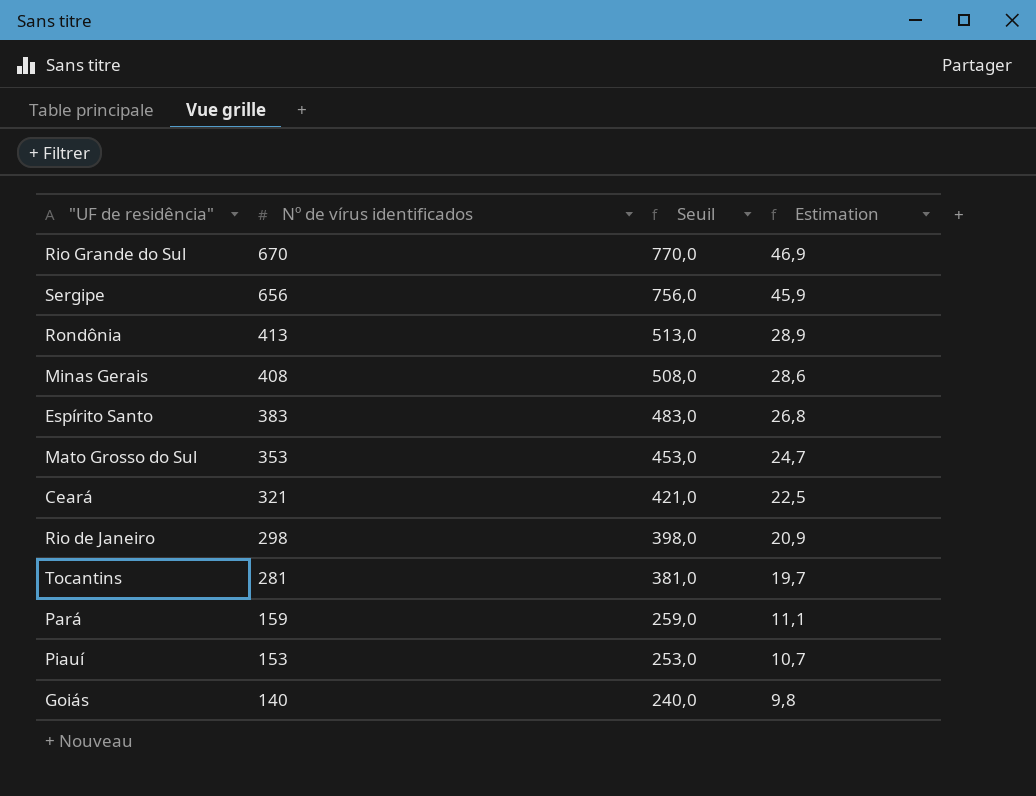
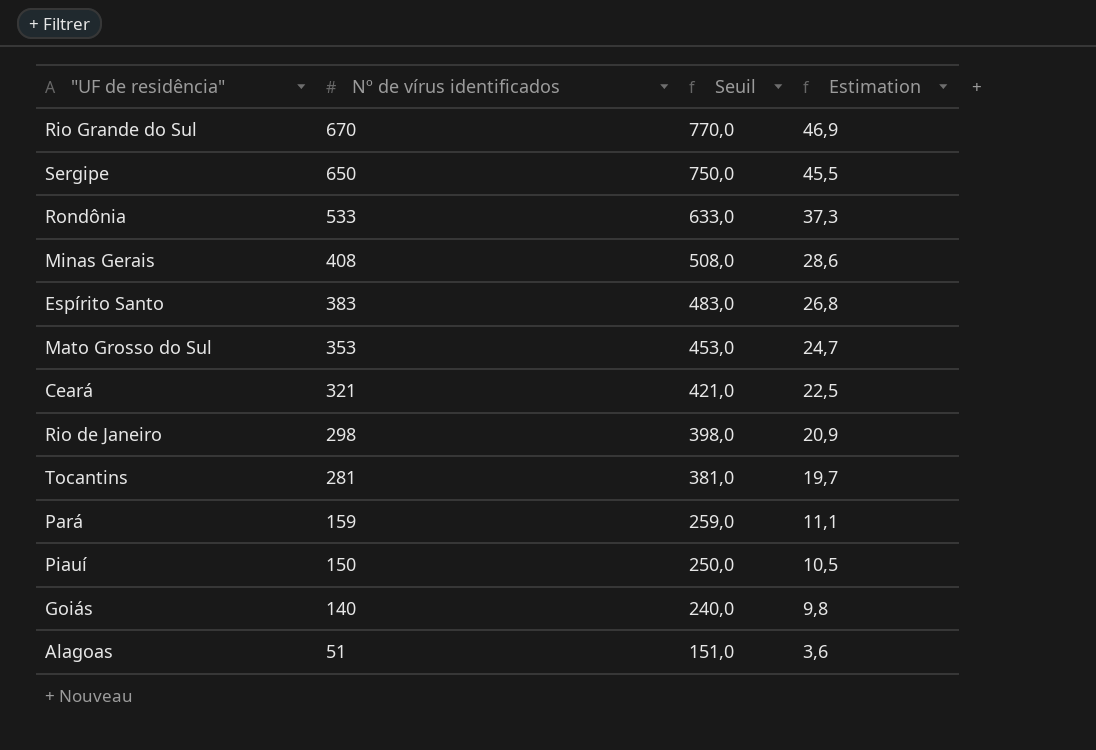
Sergipe | Nº de vírus identificados: 656 -> 650
Sergipe | Seuil: 756,0 -> 750,0
Sergipe | Estimation: 45,9 -> 45,5
Rondônia | Nº de vírus identificados: 413 -> 533
Rondônia | Seuil: 513,0 -> 633,0
Rondônia | Estimation: 28,9 -> 37,3
Piauí | Nº de vírus identificados: 153 -> 150
Piauí | Seuil: 253,0 -> 250,0
Piauí | Estimation: 10,7 -> 10,5
row Alagoas: none -> 51 | 151,0 | 3,6

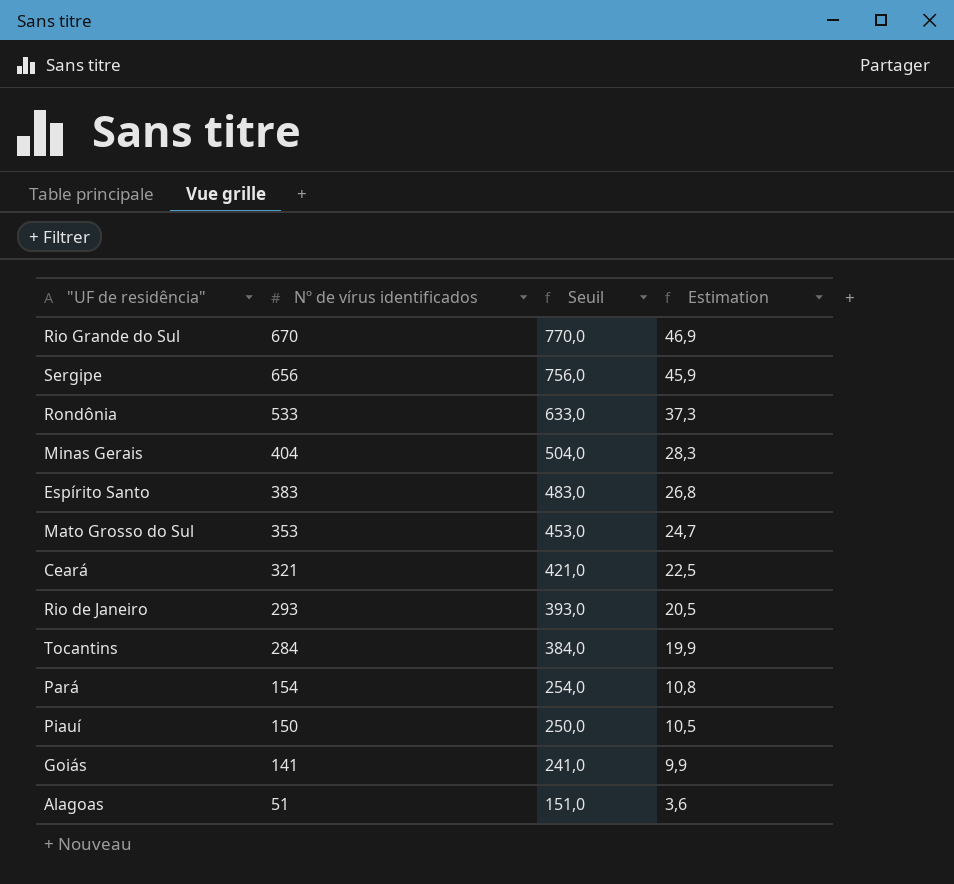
Sergipe | Nº de vírus identificados: 650 -> 656
Sergipe | Seuil: 750,0 -> 756,0
Sergipe | Estimation: 45,5 -> 45,9
Minas Gerais | Nº de vírus identificados: 408 -> 404
Minas Gerais | Seuil: 508,0 -> 504,0
Minas Gerais | Estimation: 28,6 -> 28,3
Rio de Janeiro | Nº de vírus identificados: 298 -> 293
Rio de Janeiro | Seuil: 398,0 -> 393,0
Rio de Janeiro | Estimation: 20,9 -> 20,5
Tocantins | Nº de vírus identificados: 281 -> 284
Tocantins | Seuil: 381,0 -> 384,0
Tocantins | Estimation: 19,7 -> 19,9
Pará | Nº de vírus identificados: 159 -> 154
Pará | Seuil: 259,0 -> 254,0
Pará | Estimation: 11,1 -> 10,8
Goiás | Nº de vírus identificados: 140 -> 141
Goiás | Seuil: 240,0 -> 241,0
Goiás | Estimation: 9,8 -> 9,9

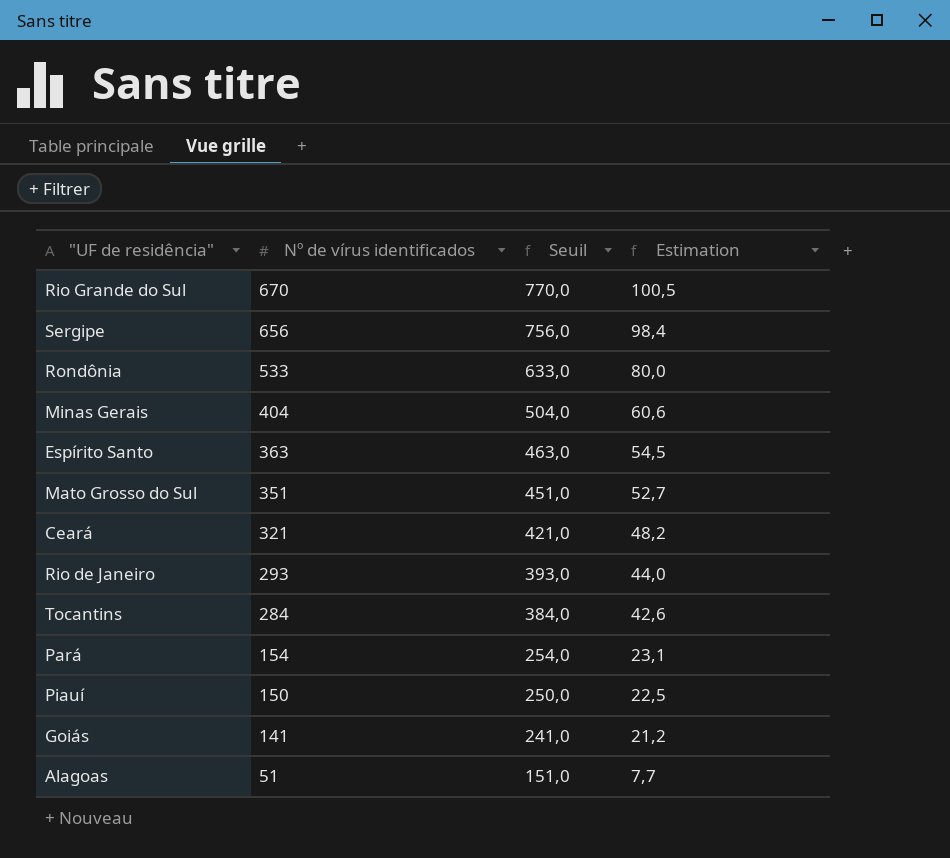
column Estimation | formula: [Nº de vírus identificados] * 0,07 -> [Nº de vírus identificados] * 0,15
Espírito Santo | Nº de vírus identificados: 383 -> 363
Espírito Santo | Seuil: 483,0 -> 463,0
Mato Grosso do Sul | Nº de vírus identificados: 353 -> 351
Mato Grosso do Sul | Seuil: 453,0 -> 451,0

